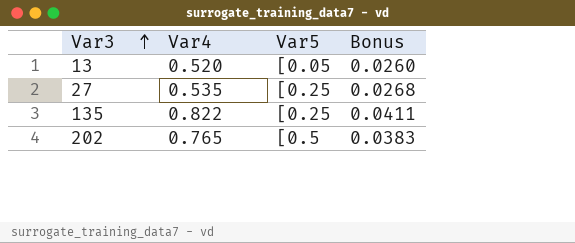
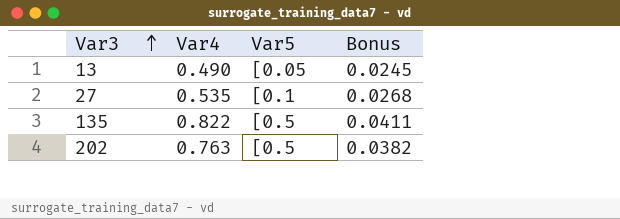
13 | Var4: 0.520 -> 0.490
13 | Bonus: 0.0260 -> 0.0245
27 | Var5: [0.25 -> [0.1
135 | Var5: [0.25 -> [0.5
202 | Var4: 0.765 -> 0.763
202 | Bonus: 0.0383 -> 0.0382

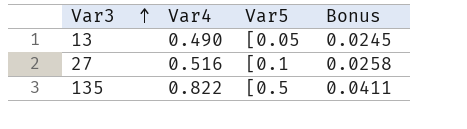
row 202: 0.763 | [0.5 | 0.0382 -> none
27 | Var4: 0.535 -> 0.516
27 | Bonus: 0.0268 -> 0.0258

